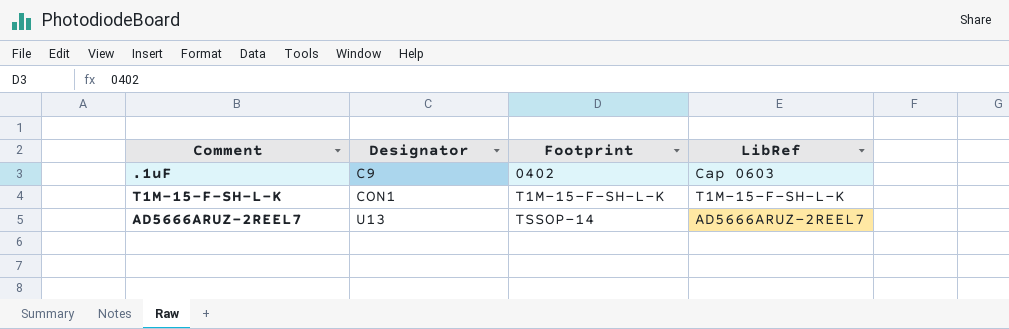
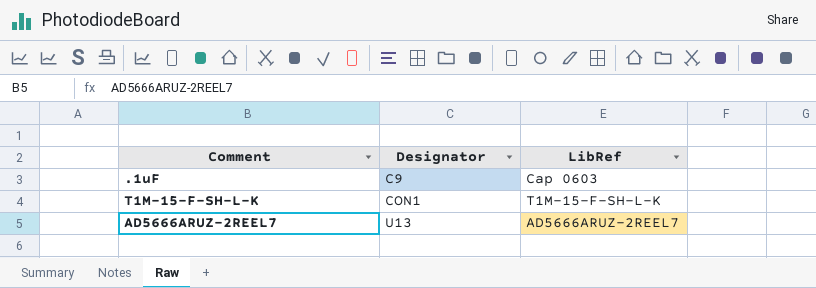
column Footprint | position: 3 -> none

